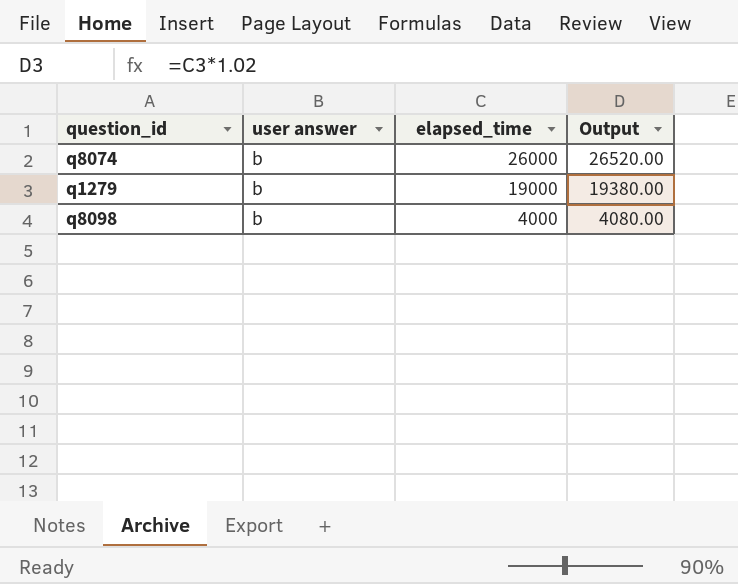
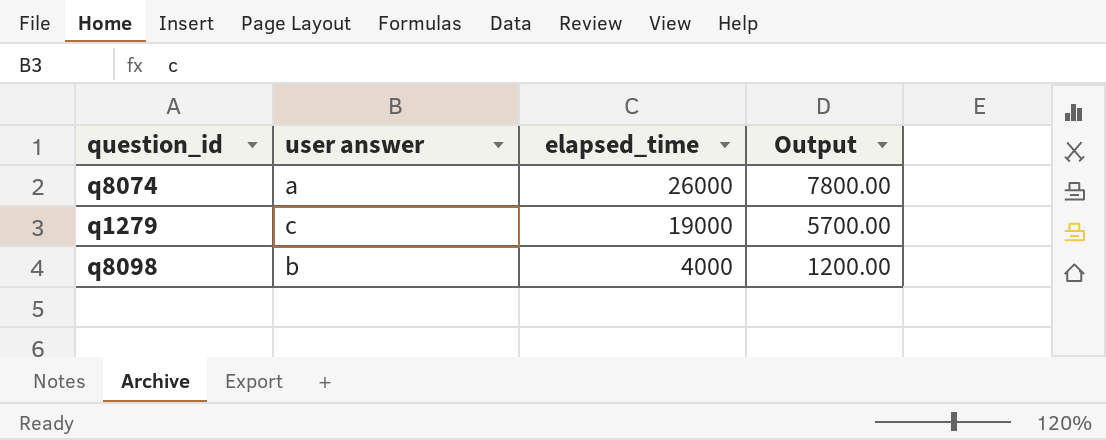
column Output | formula: [elapsed_time] * 1.02 -> [elapsed_time] * 0.3
q8074 | user answer: b -> a
q1279 | user answer: b -> c

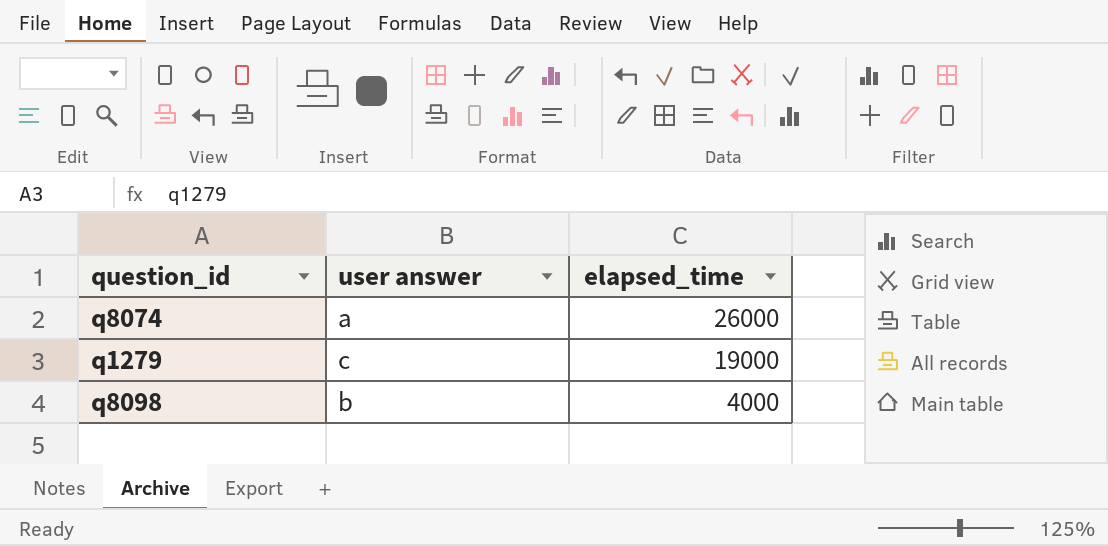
column Output | formula: [elapsed_time] * 0.3 -> none

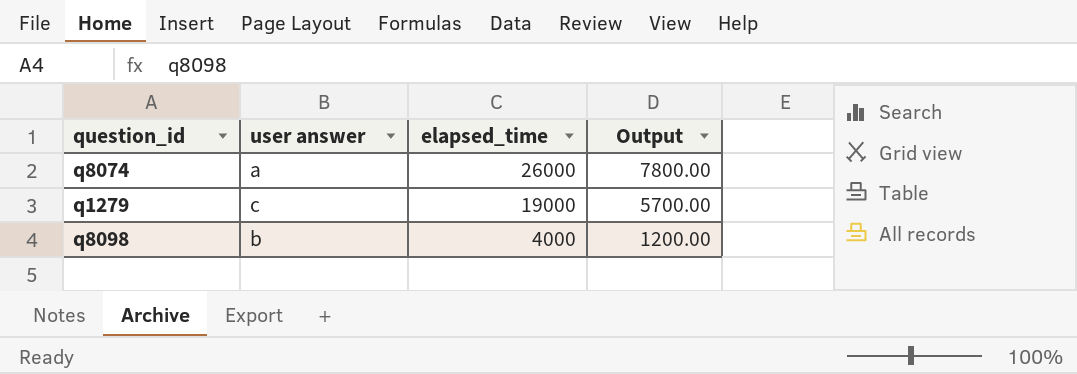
column Output | formula: none -> [elapsed_time] * 0.3

